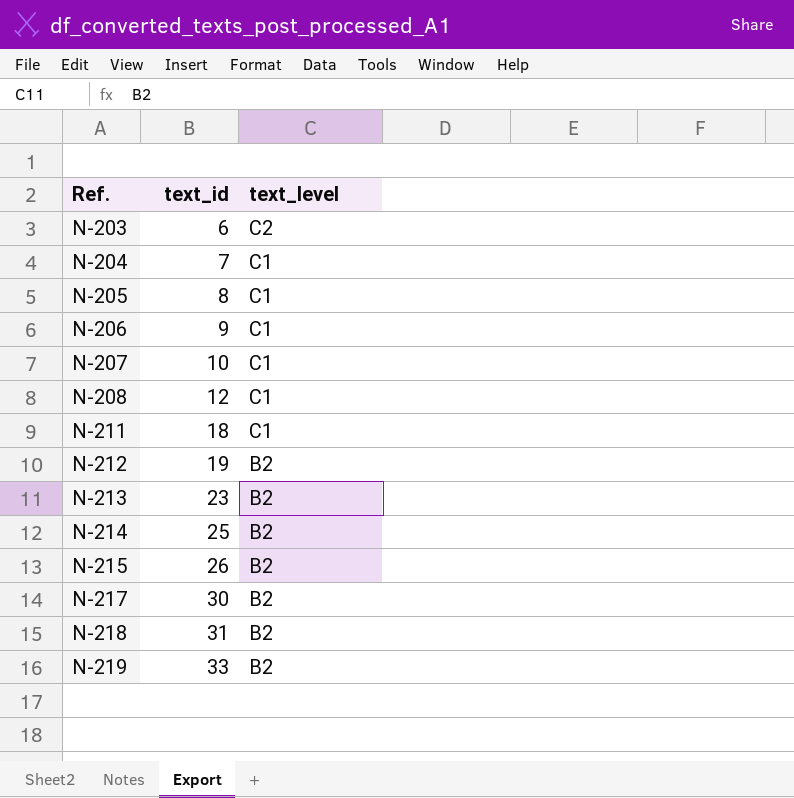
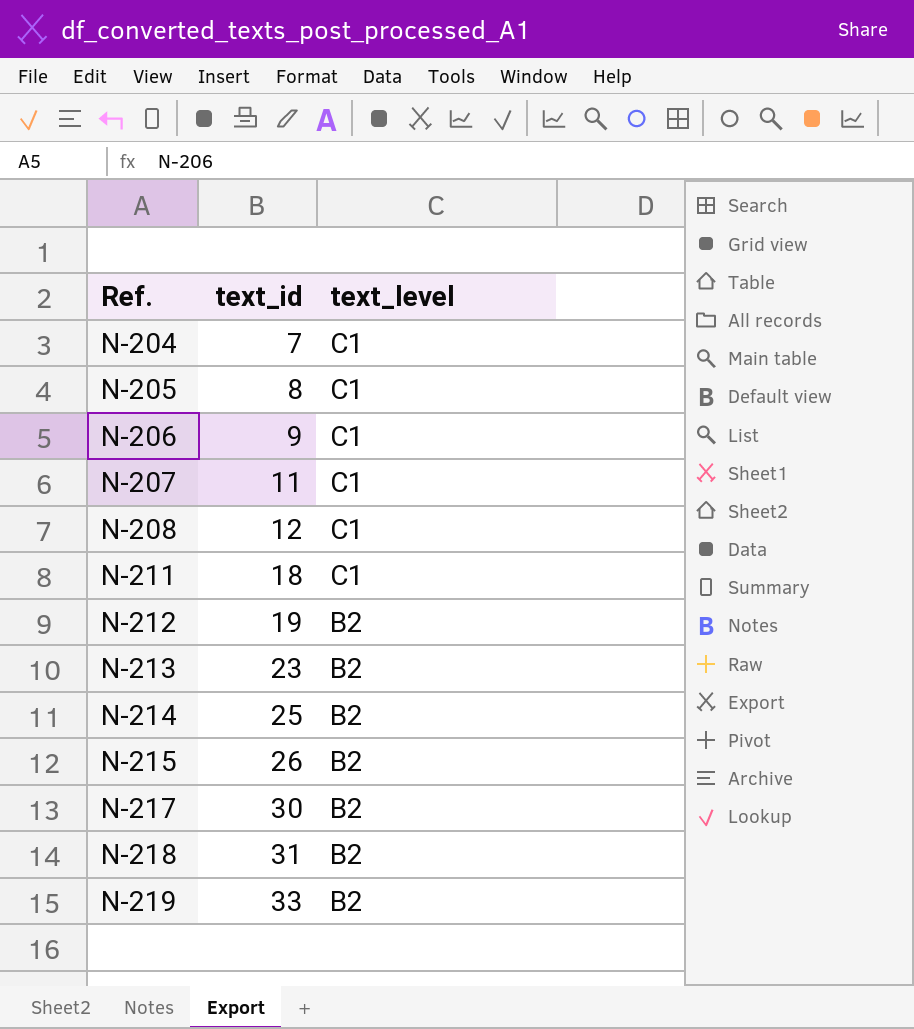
row N-203: 6 | C2 -> none
N-207 | text_id: 10 -> 11

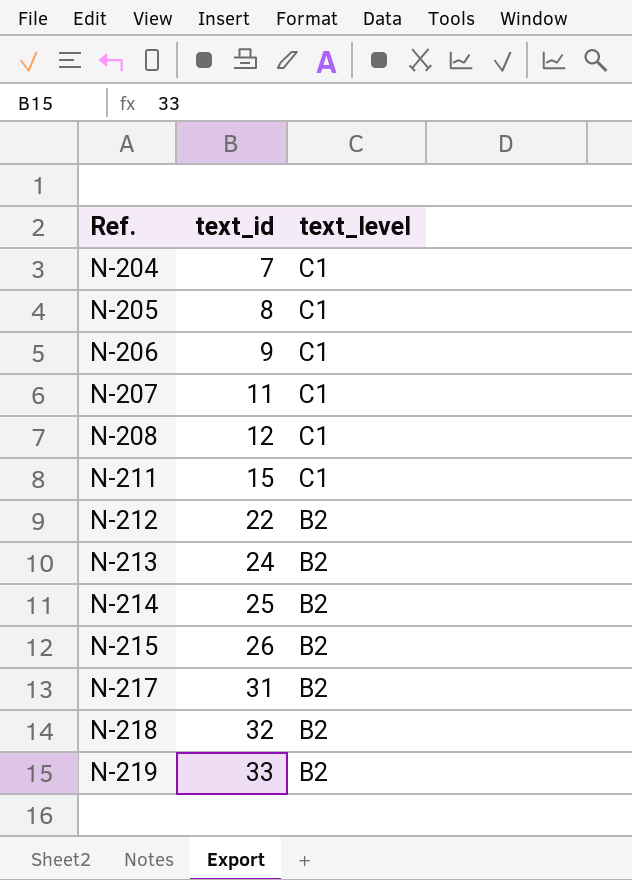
N-211 | text_id: 18 -> 15
N-212 | text_id: 19 -> 22
N-213 | text_id: 23 -> 24
N-217 | text_id: 30 -> 31
N-218 | text_id: 31 -> 32

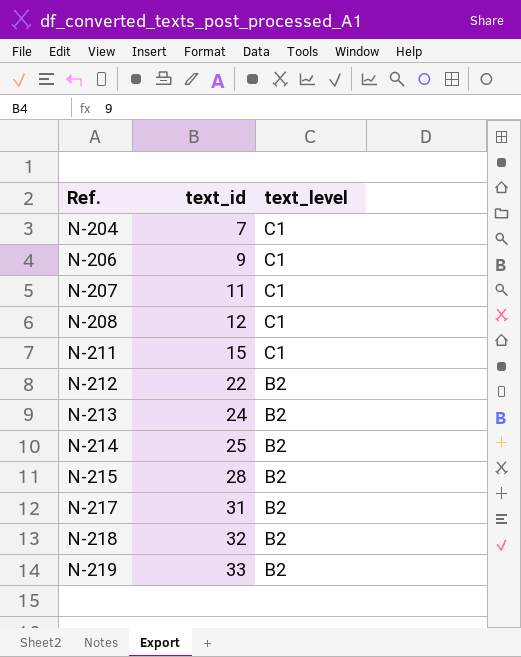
row N-205: 8 | C1 -> none
N-215 | text_id: 26 -> 28

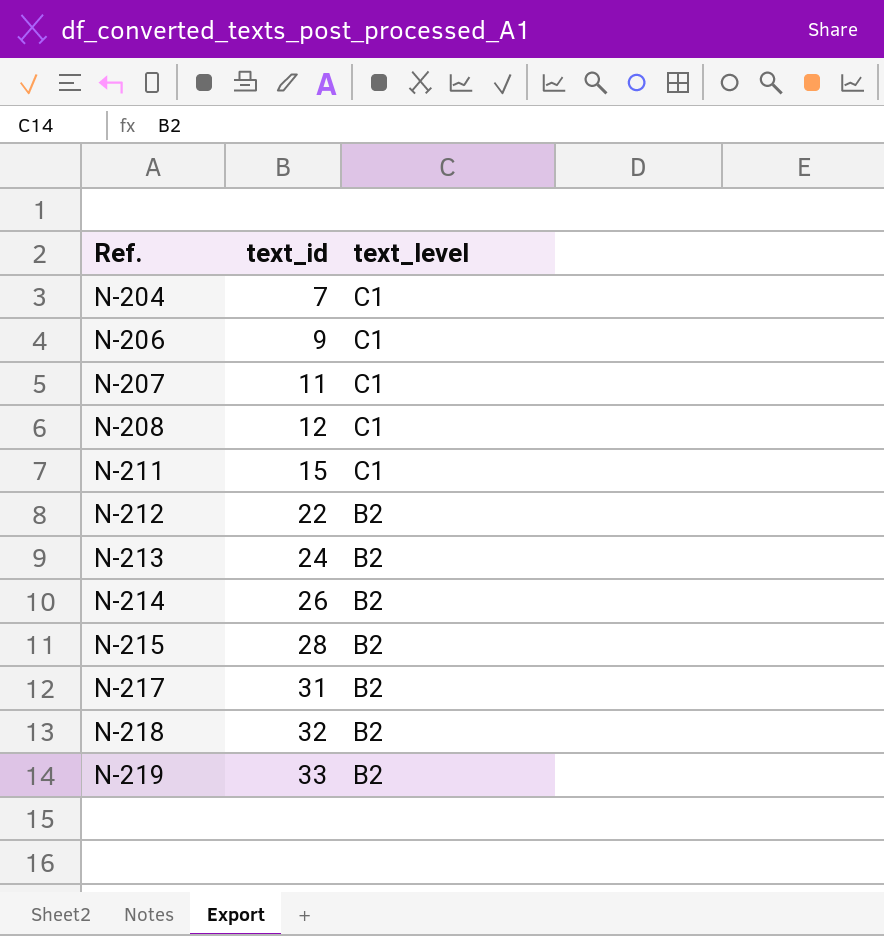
N-214 | text_id: 25 -> 26

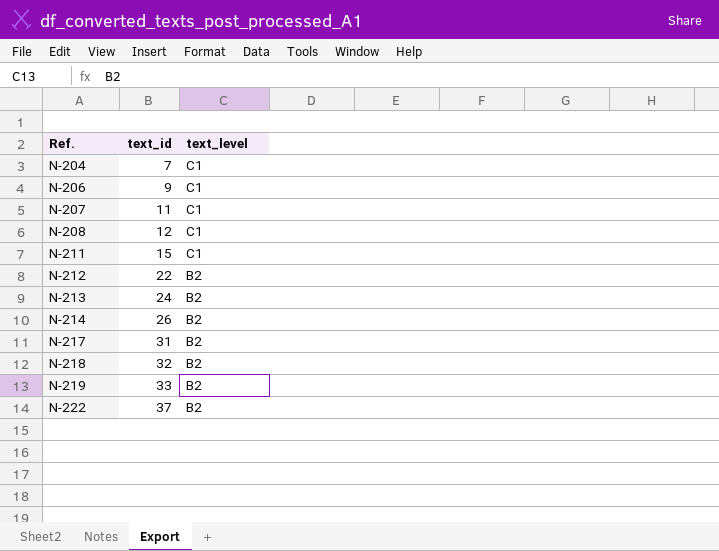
row N-215: 28 | B2 -> none
row N-222: none -> 37 | B2

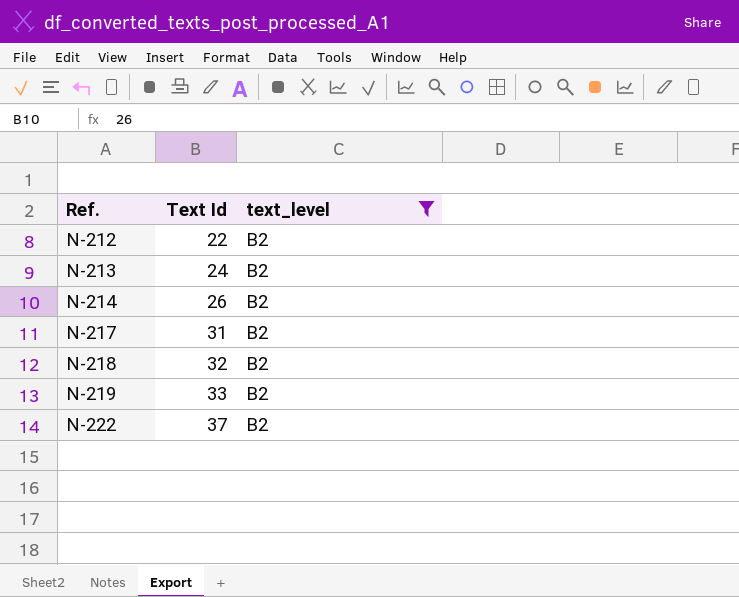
filter: none -> text_level = B2
column name: text_id -> Text Id

